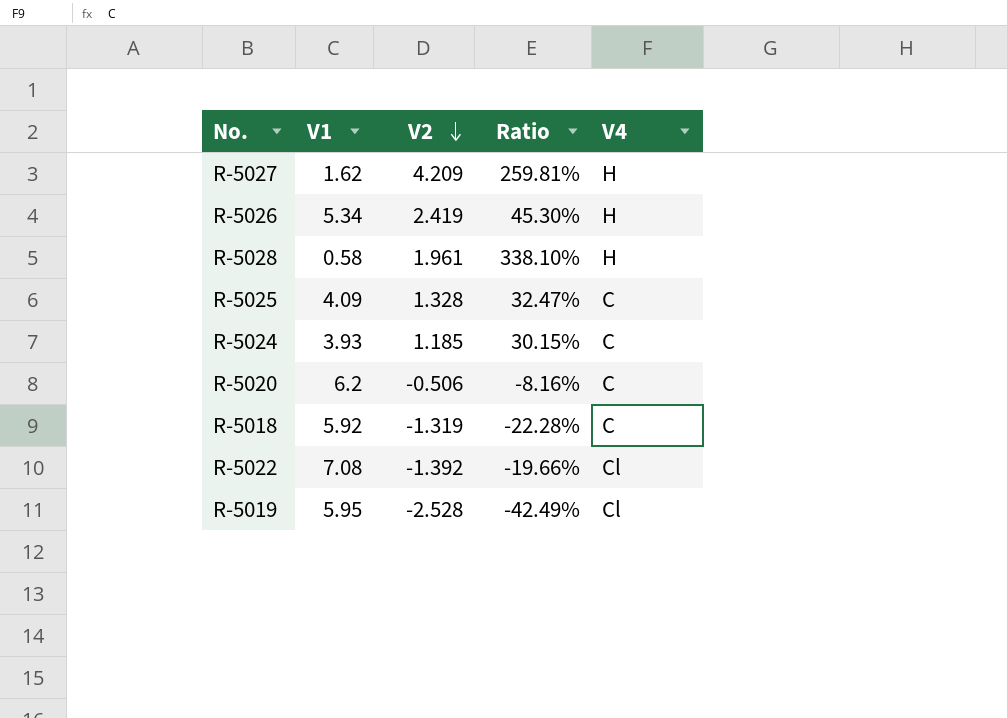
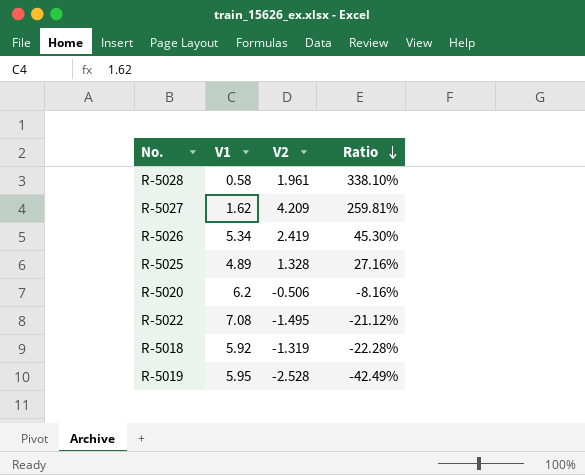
row order: V2 descending -> Ratio descending
column V4 | position: 5 -> none
row R-5024: 3.93 | 1.185 | 30.15% | C -> none
R-5025 | V1: 4.09 -> 4.89
R-5025 | Ratio: 32.47% -> 27.16%
R-5022 | V2: -1.392 -> -1.495
R-5022 | Ratio: -19.66% -> -21.12%

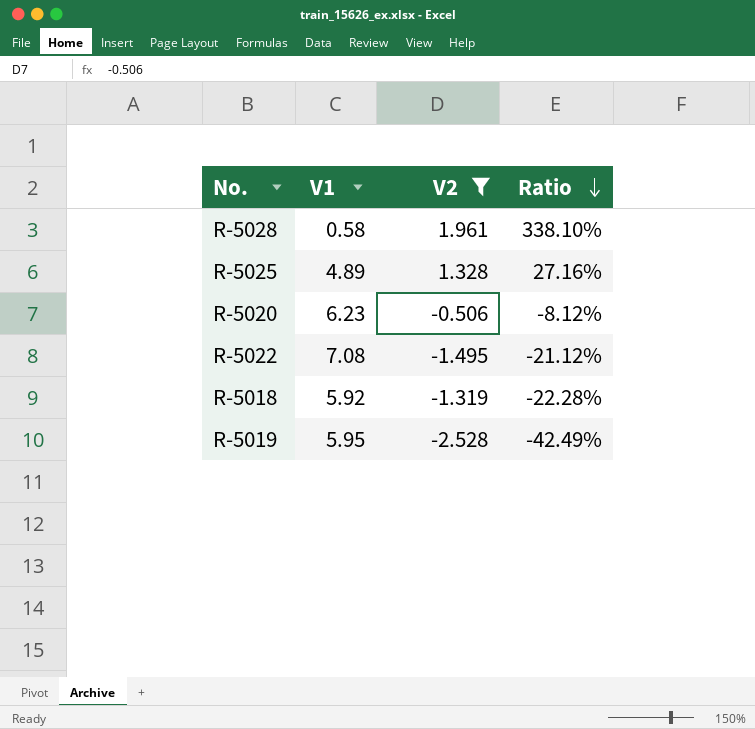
filter: none -> V2 <= 1.961
R-5020 | V1: 6.2 -> 6.23
R-5020 | Ratio: -8.16% -> -8.12%

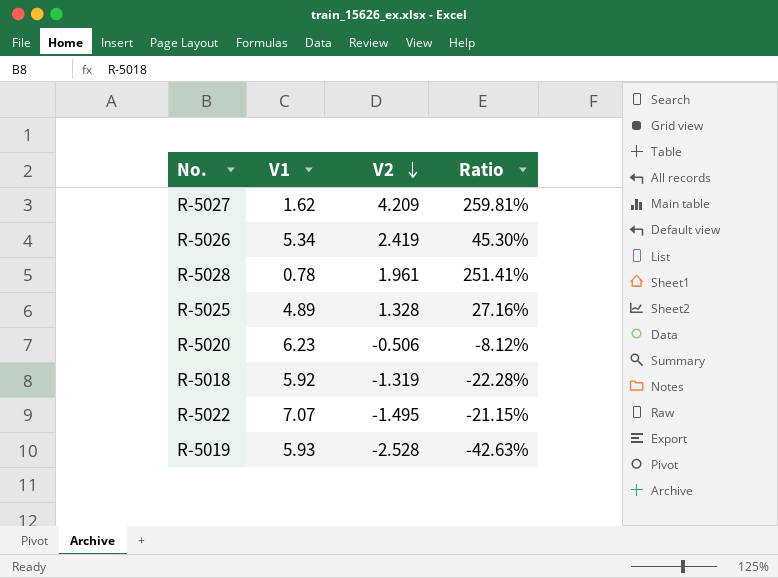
filter: V2 <= 1.961 -> none
row order: Ratio descending -> V2 descending
R-5028 | V1: 0.58 -> 0.78
R-5028 | Ratio: 338.10% -> 251.41%
R-5022 | V1: 7.08 -> 7.07
R-5022 | Ratio: -21.12% -> -21.15%
R-5019 | V1: 5.95 -> 5.93
R-5019 | Ratio: -42.49% -> -42.63%

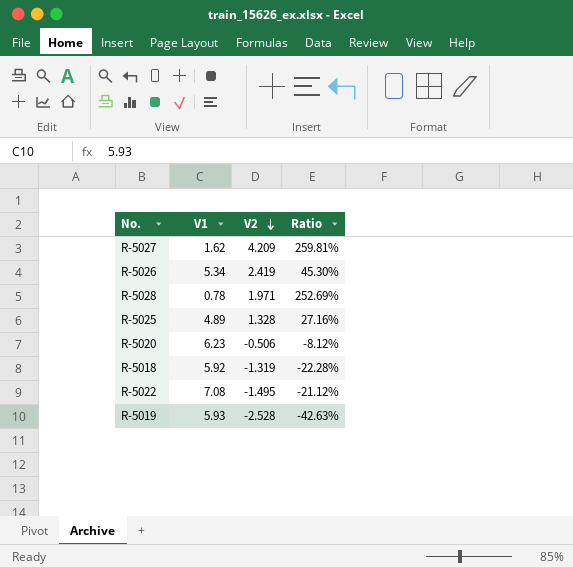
R-5028 | V2: 1.961 -> 1.971
R-5028 | Ratio: 251.41% -> 252.69%
R-5022 | V1: 7.07 -> 7.08
R-5022 | Ratio: -21.15% -> -21.12%

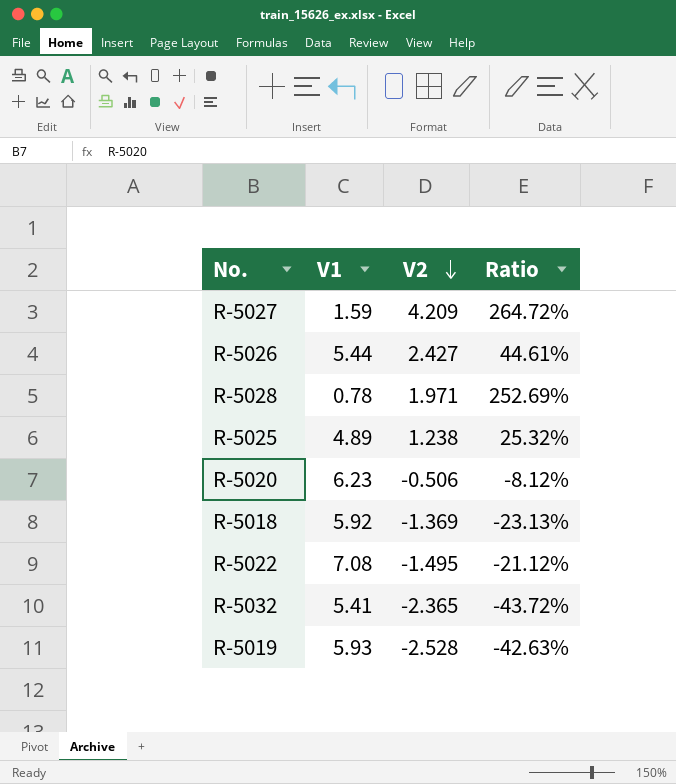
R-5027 | V1: 1.62 -> 1.59
R-5027 | Ratio: 259.81% -> 264.72%
R-5026 | V1: 5.34 -> 5.44
R-5026 | V2: 2.419 -> 2.427
R-5026 | Ratio: 45.30% -> 44.61%
R-5025 | V2: 1.328 -> 1.238
R-5025 | Ratio: 27.16% -> 25.32%
R-5018 | V2: -1.319 -> -1.369
R-5018 | Ratio: -22.28% -> -23.13%
row R-5032: none -> 5.41 | -2.365 | -43.72%

